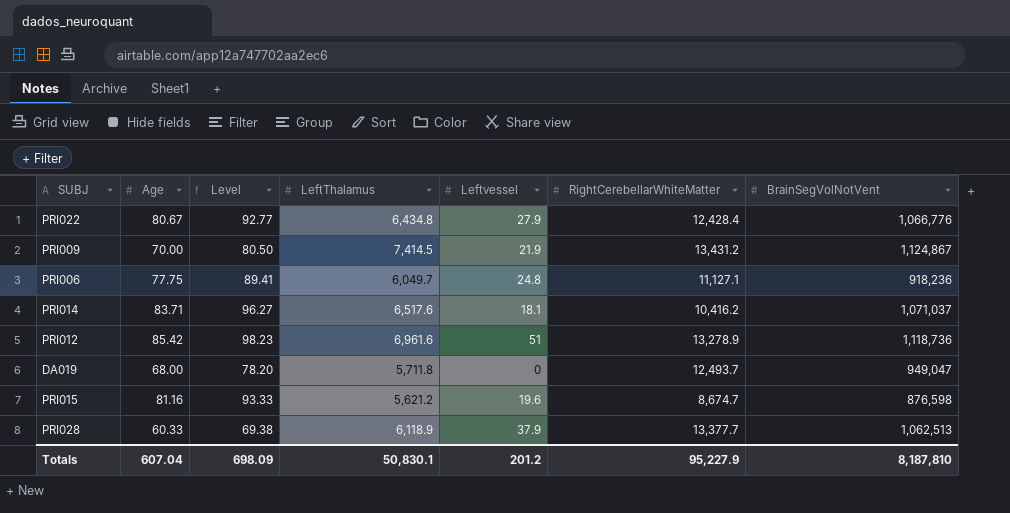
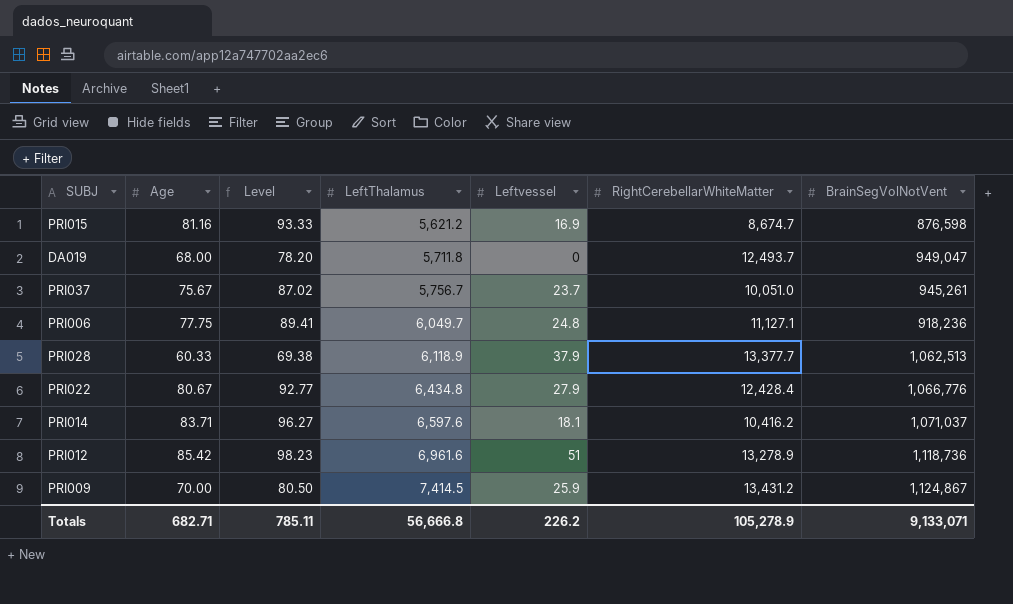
row order: none -> LeftThalamus ascending
PRI015 | Leftvessel: 19.6 -> 16.9
row PRI037: none -> 75.67 | 87.02 | 5,756.7 | 23.7 | 10,051.0 | 945,261
PRI014 | LeftThalamus: 6,517.6 -> 6,597.6
PRI009 | Leftvessel: 21.9 -> 25.9
Totals | Age: 607.04 -> 682.71
Totals | Level: 698.09 -> 785.11
Totals | LeftThalamus: 50,830.1 -> 56,666.8
Totals | Leftvessel: 201.2 -> 226.2
Totals | RightCerebellarWhiteMatter: 95,227.9 -> 105,278.9
Totals | BrainSegVolNotVent: 8,187,810 -> 9,133,071

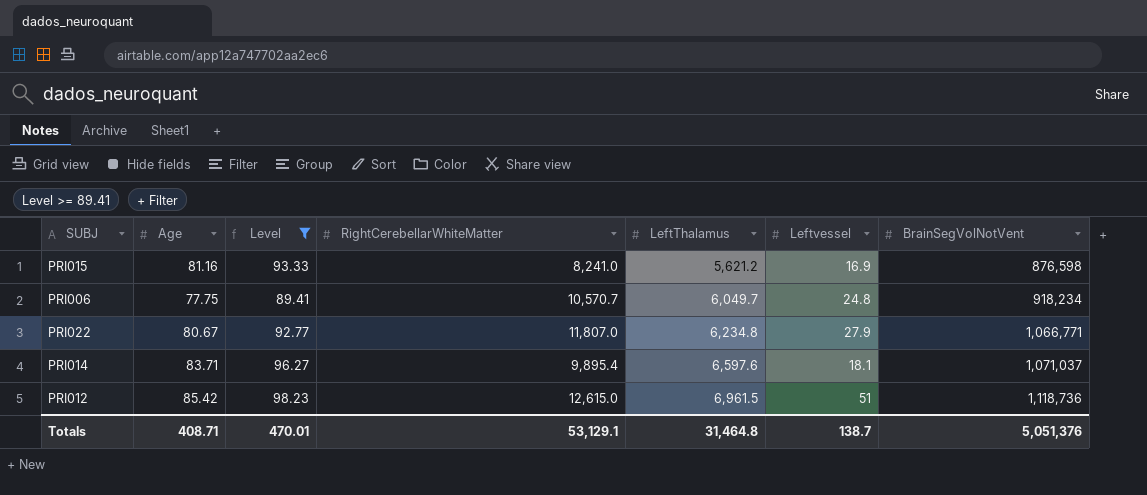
filter: none -> Level >= 89.41
column RightCerebellarWhiteMatter | position: 6 -> 4
PRI015 | RightCerebellarWhiteMatter: 8,674.7 -> 8,241.0
PRI006 | RightCerebellarWhiteMatter: 11,127.1 -> 10,570.7
PRI006 | BrainSegVolNotVent: 918,236 -> 918,234
PRI022 | RightCerebellarWhiteMatter: 12,428.4 -> 11,807.0
PRI022 | LeftThalamus: 6,434.8 -> 6,234.8
PRI022 | BrainSegVolNotVent: 1,066,776 -> 1,066,771
PRI014 | RightCerebellarWhiteMatter: 10,416.2 -> 9,895.4
PRI012 | RightCerebellarWhiteMatter: 13,278.9 -> 12,615.0
PRI012 | LeftThalamus: 6,961.6 -> 6,961.5
Totals | Age: 682.71 -> 408.71
Totals | Level: 785.11 -> 470.01
Totals | RightCerebellarWhiteMatter: 105,278.9 -> 53,129.1
Totals | LeftThalamus: 56,666.8 -> 31,464.8
Totals | Leftvessel: 226.2 -> 138.7
Totals | BrainSegVolNotVent: 9,133,071 -> 5,051,376

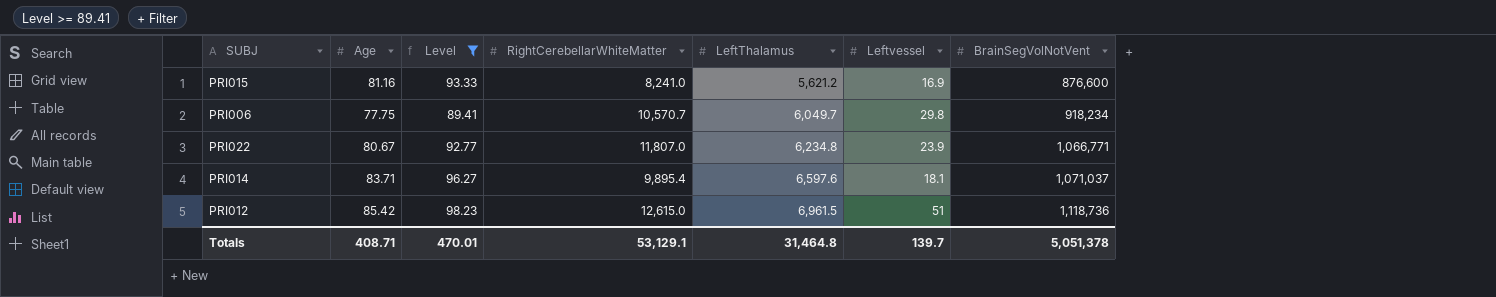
PRI015 | BrainSegVolNotVent: 876,598 -> 876,600
PRI006 | Leftvessel: 24.8 -> 29.8
PRI022 | Leftvessel: 27.9 -> 23.9
Totals | Leftvessel: 138.7 -> 139.7
Totals | BrainSegVolNotVent: 5,051,376 -> 5,051,378

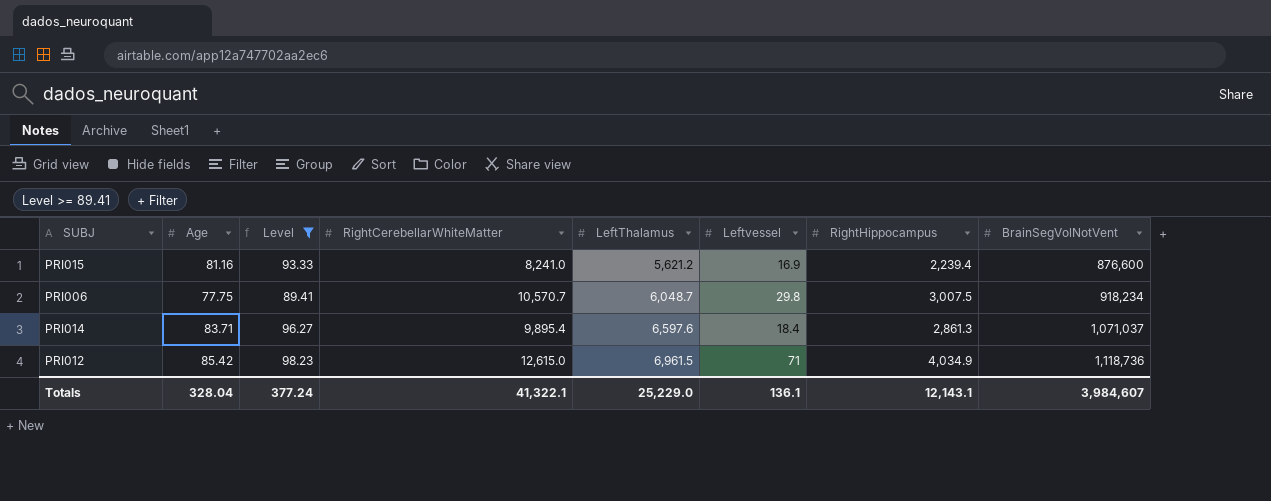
column RightHippocampus | position: none -> 7
row PRI022: 80.67 | 92.77 | 11,807.0 | 6,234.8 | 23.9 | 1,066,771 -> none
PRI006 | LeftThalamus: 6,049.7 -> 6,048.7
PRI014 | Leftvessel: 18.1 -> 18.4
PRI012 | Leftvessel: 51 -> 71
Totals | Age: 408.71 -> 328.04
Totals | Level: 470.01 -> 377.24
Totals | RightCerebellarWhiteMatter: 53,129.1 -> 41,322.1
Totals | LeftThalamus: 31,464.8 -> 25,229.0
Totals | Leftvessel: 139.7 -> 136.1
Totals | BrainSegVolNotVent: 5,051,378 -> 3,984,607

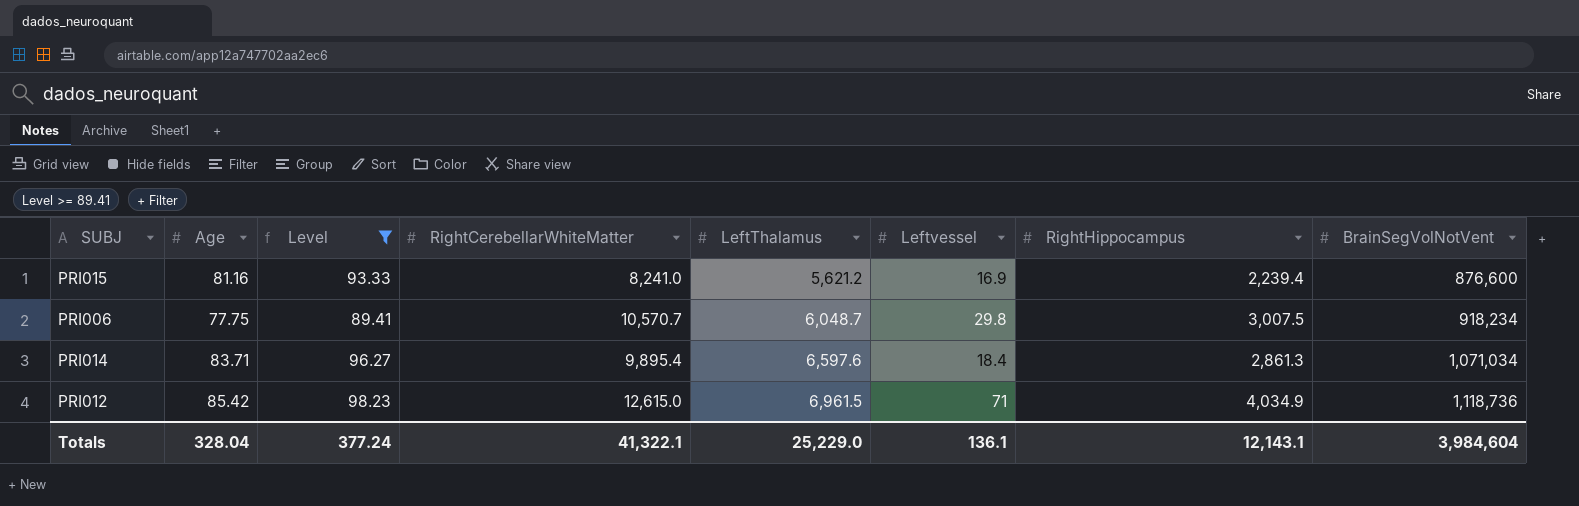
PRI014 | BrainSegVolNotVent: 1,071,037 -> 1,071,034
Totals | BrainSegVolNotVent: 3,984,607 -> 3,984,604

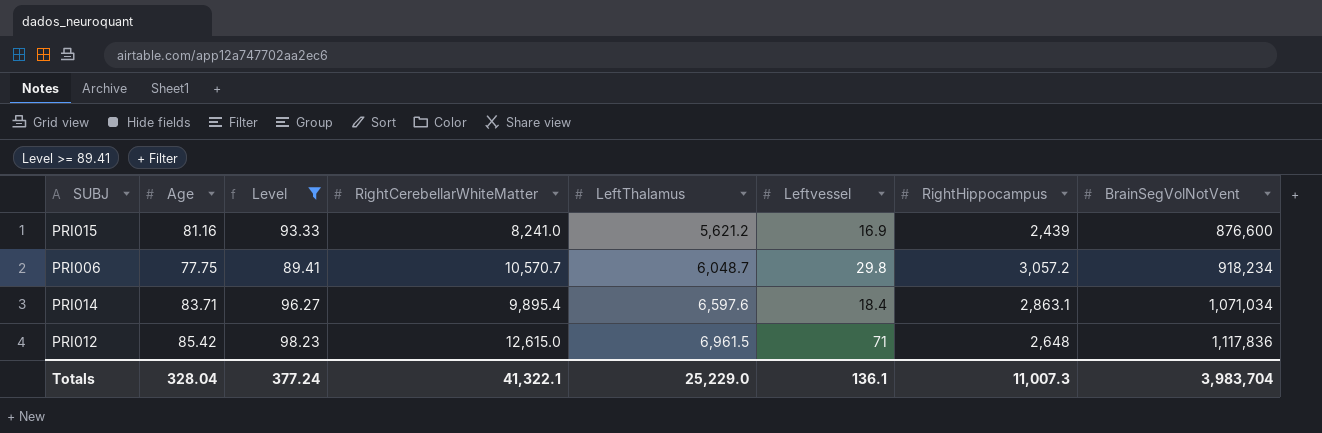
PRI015 | RightHippocampus: 2,239.4 -> 2,439
PRI006 | RightHippocampus: 3,007.5 -> 3,057.2
PRI014 | RightHippocampus: 2,861.3 -> 2,863.1
PRI012 | RightHippocampus: 4,034.9 -> 2,648
PRI012 | BrainSegVolNotVent: 1,118,736 -> 1,117,836
Totals | RightHippocampus: 12,143.1 -> 11,007.3
Totals | BrainSegVolNotVent: 3,984,604 -> 3,983,704

